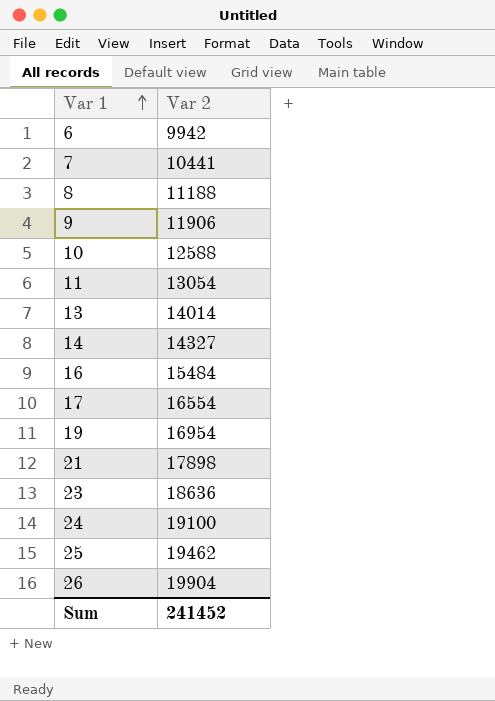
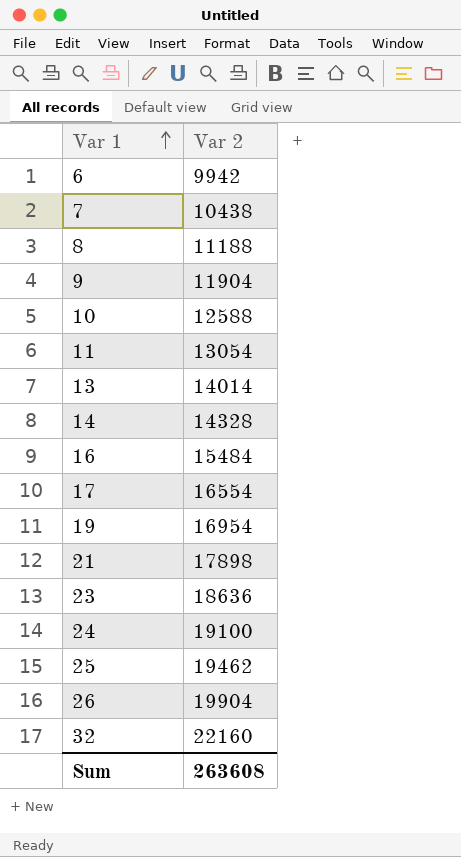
7 | Var 2: 10441 -> 10438
9 | Var 2: 11906 -> 11904
14 | Var 2: 14327 -> 14328
row 32: none -> 22160
Sum | Var 2: 241452 -> 263608

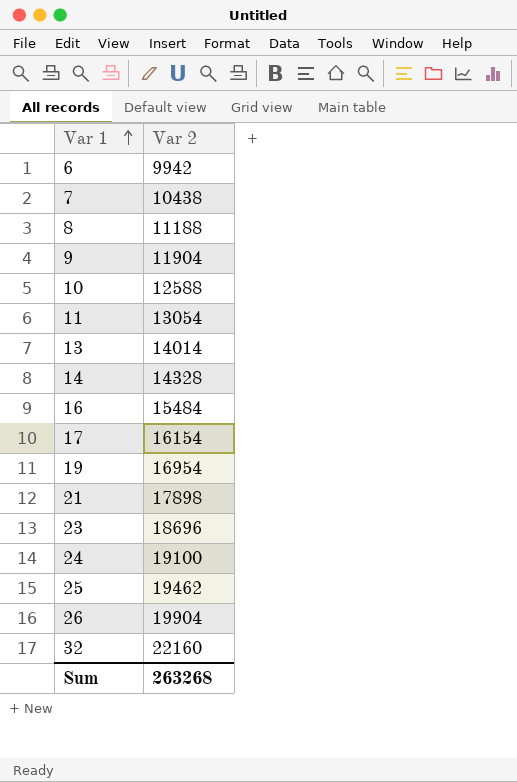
17 | Var 2: 16554 -> 16154
23 | Var 2: 18636 -> 18696
Sum | Var 2: 263608 -> 263268

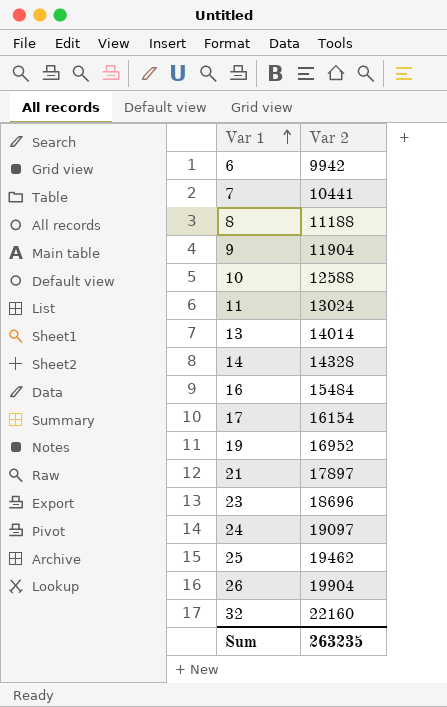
7 | Var 2: 10438 -> 10441
11 | Var 2: 13054 -> 13024
19 | Var 2: 16954 -> 16952
21 | Var 2: 17898 -> 17897
24 | Var 2: 19100 -> 19097
Sum | Var 2: 263268 -> 263235

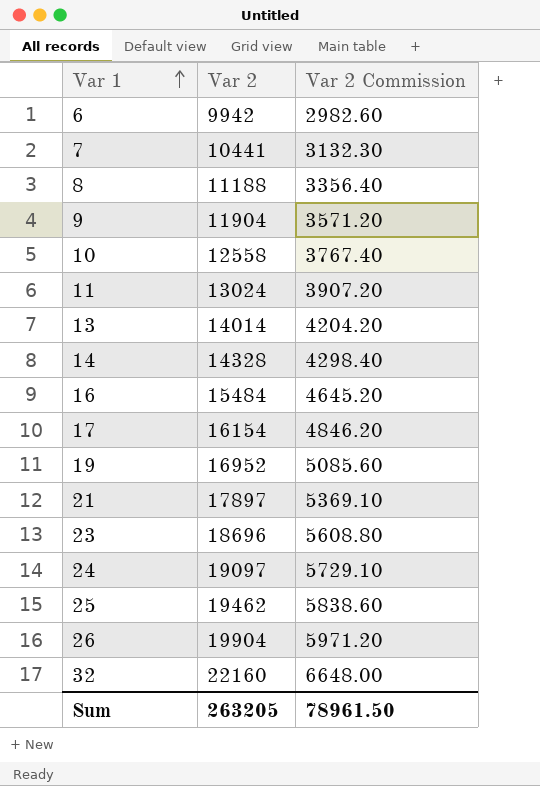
column Var 2 Commission | formula: none -> [Var 2] * 0.3
10 | Var 2: 12588 -> 12558
Sum | Var 2: 263235 -> 263205

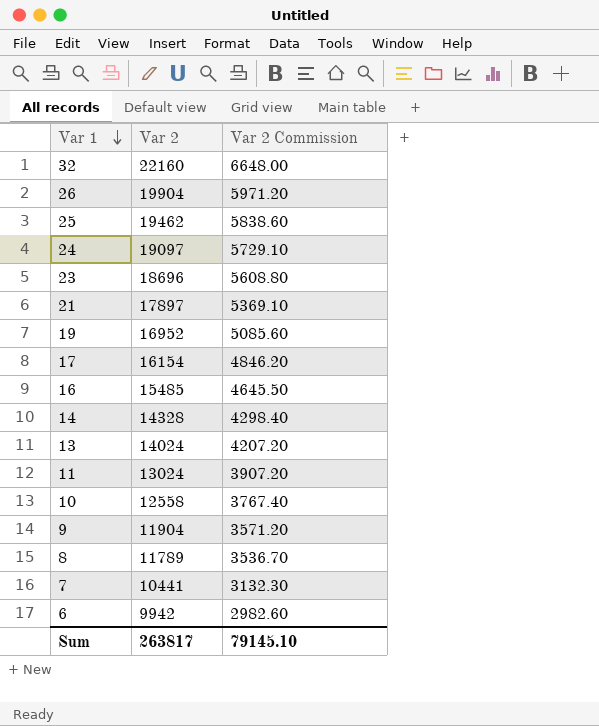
row order: Var 1 ascending -> Var 1 descending
16 | Var 2: 15484 -> 15485
16 | Var 2 Commission: 4645.20 -> 4645.50
13 | Var 2: 14014 -> 14024
13 | Var 2 Commission: 4204.20 -> 4207.20
8 | Var 2: 11188 -> 11789
8 | Var 2 Commission: 3356.40 -> 3536.70
Sum | Var 2: 263205 -> 263817
Sum | Var 2 Commission: 78961.50 -> 79145.10

